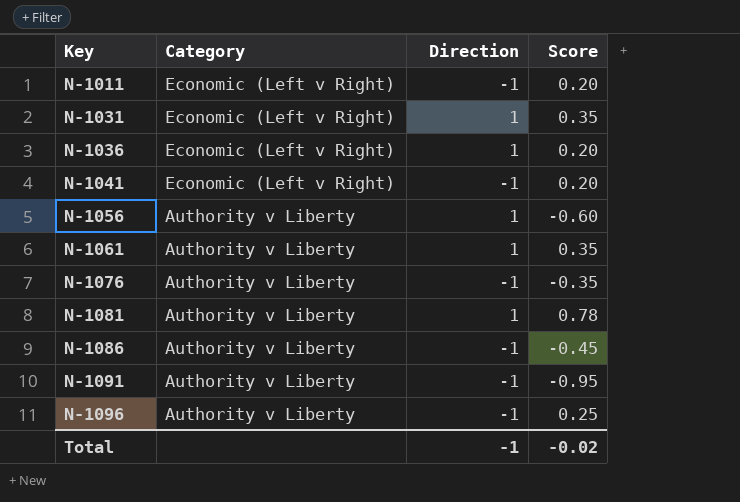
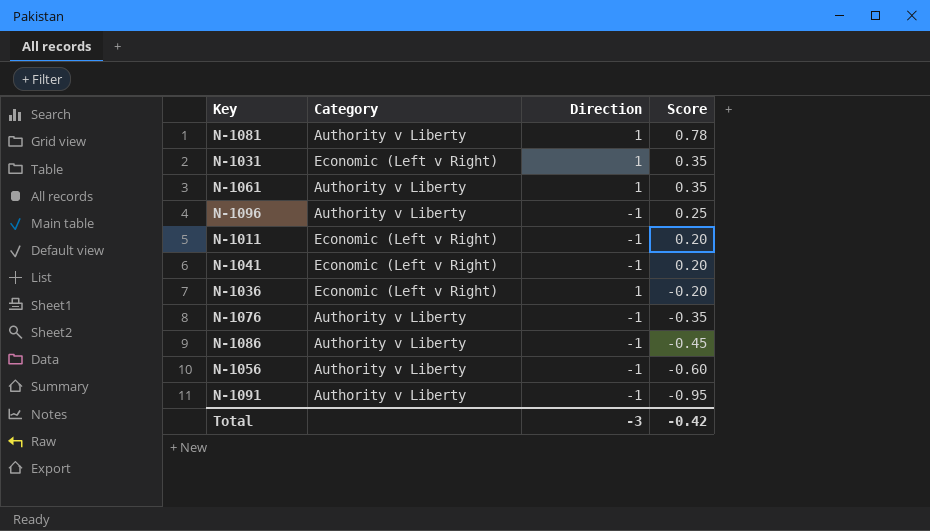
row order: Key ascending -> Score descending
N-1036 | Score: 0.20 -> -0.20
N-1056 | Direction: 1 -> -1
Total | Direction: -1 -> -3
Total | Score: -0.02 -> -0.42

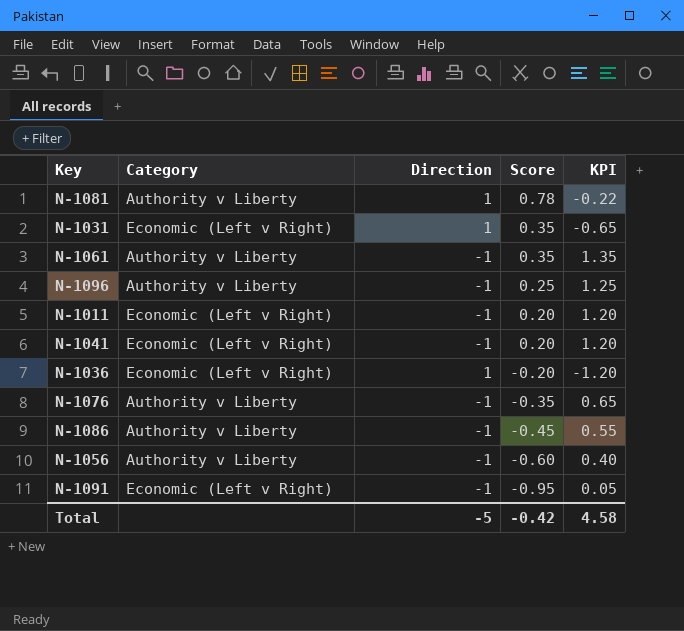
column KPI | formula: none -> [Score] - [Direction]
N-1061 | Direction: 1 -> -1
N-1091 | Category: Authority v Liberty -> Economic (Left v Right)
Total | Direction: -3 -> -5

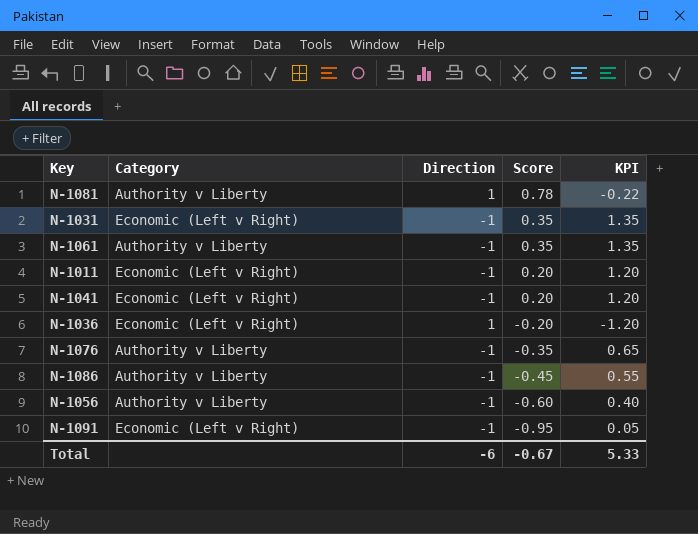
row N-1096: Authority v Liberty | -1 | 0.25 | 1.25 -> none
N-1031 | Direction: 1 -> -1
N-1031 | KPI: -0.65 -> 1.35
Total | Direction: -5 -> -6
Total | Score: -0.42 -> -0.67
Total | KPI: 4.58 -> 5.33

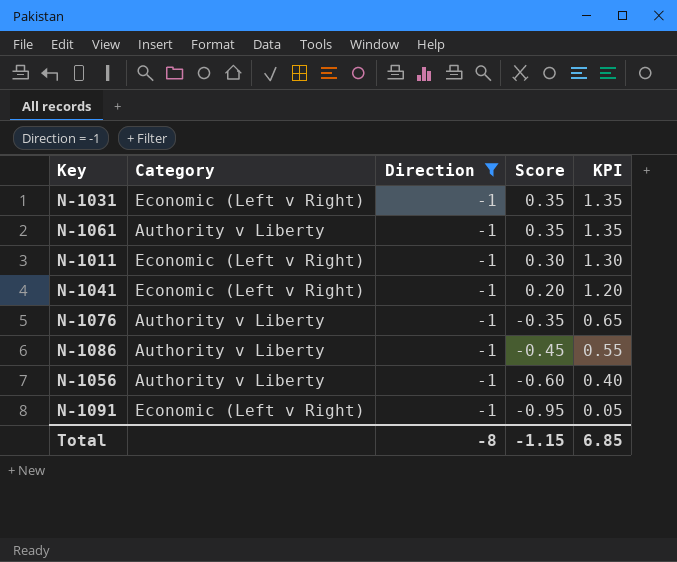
filter: none -> Direction = -1
N-1011 | Score: 0.20 -> 0.30
N-1011 | KPI: 1.20 -> 1.30
Total | Direction: -6 -> -8
Total | Score: -0.67 -> -1.15
Total | KPI: 5.33 -> 6.85

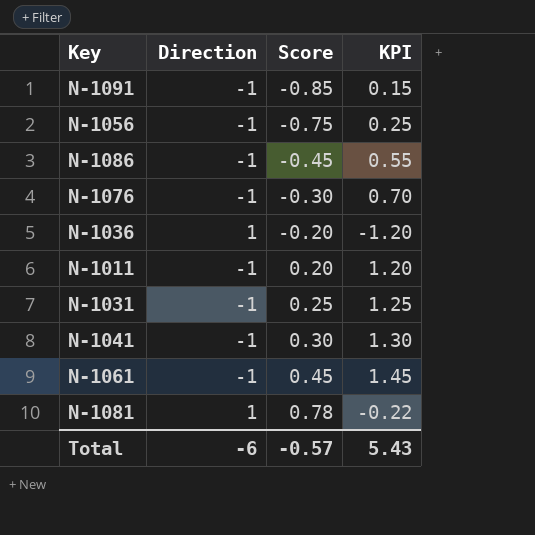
filter: Direction = -1 -> none
row order: Score descending -> Score ascending
column Category | position: 2 -> none
N-1091 | Score: -0.95 -> -0.85
N-1091 | KPI: 0.05 -> 0.15
N-1056 | Score: -0.60 -> -0.75
N-1056 | KPI: 0.40 -> 0.25
N-1076 | Score: -0.35 -> -0.30
N-1076 | KPI: 0.65 -> 0.70
N-1011 | Score: 0.30 -> 0.20
N-1011 | KPI: 1.30 -> 1.20
N-1031 | Score: 0.35 -> 0.25
N-1031 | KPI: 1.35 -> 1.25
N-1041 | Score: 0.20 -> 0.30
N-1041 | KPI: 1.20 -> 1.30
N-1061 | Score: 0.35 -> 0.45
N-1061 | KPI: 1.35 -> 1.45
Total | Direction: -8 -> -6
Total | Score: -1.15 -> -0.57
Total | KPI: 6.85 -> 5.43

